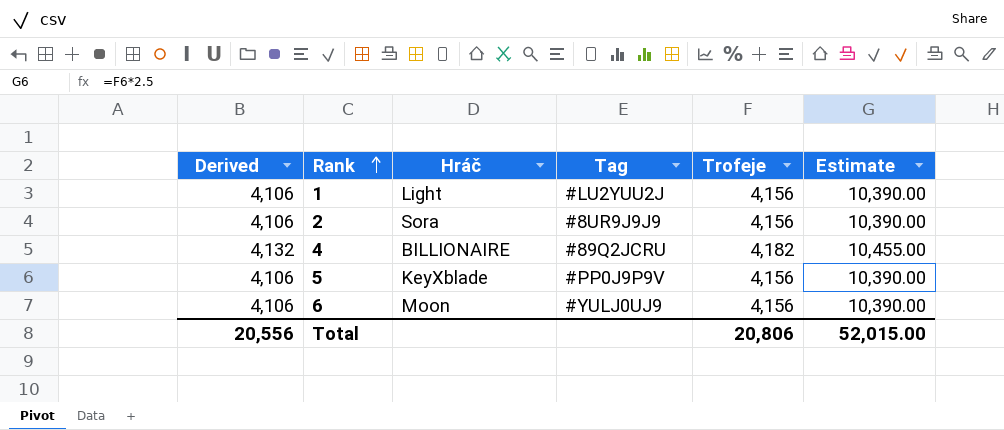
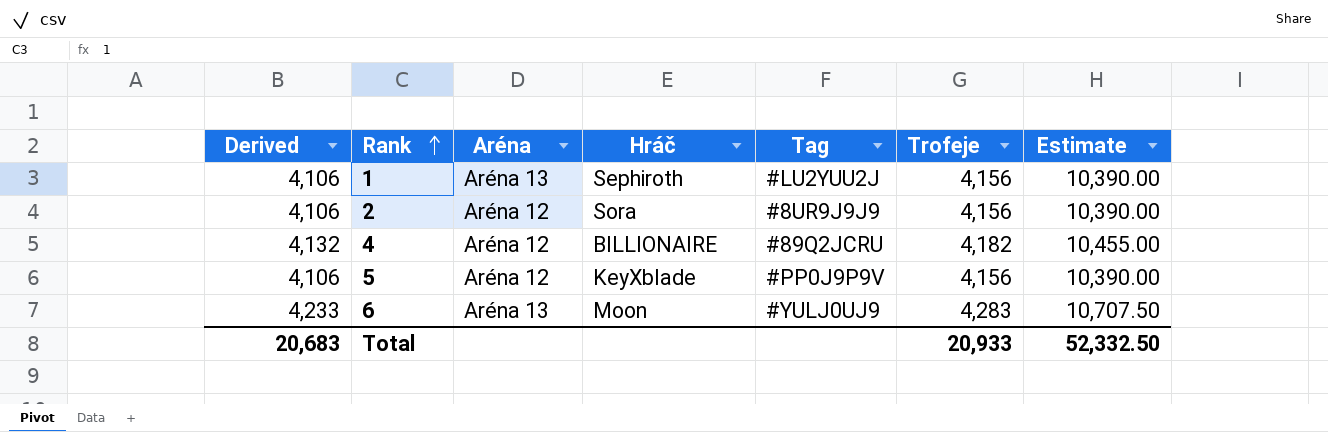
column Aréna | position: none -> 3
1 | Hráč: Light -> Sephiroth
6 | Derived: 4,106 -> 4,233
6 | Trofeje: 4,156 -> 4,283
6 | Estimate: 10,390.00 -> 10,707.50
Total | Derived: 20,556 -> 20,683
Total | Trofeje: 20,806 -> 20,933
Total | Estimate: 52,015.00 -> 52,332.50

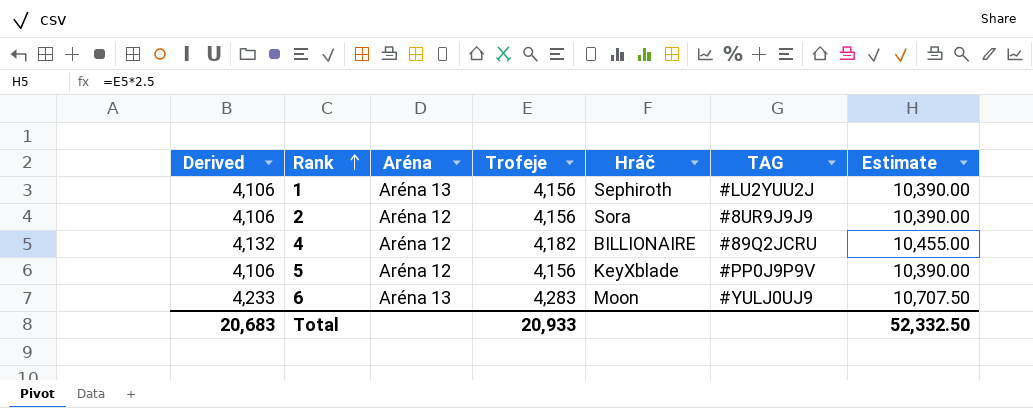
column Trofeje | position: 6 -> 4
column name: Tag -> TAG

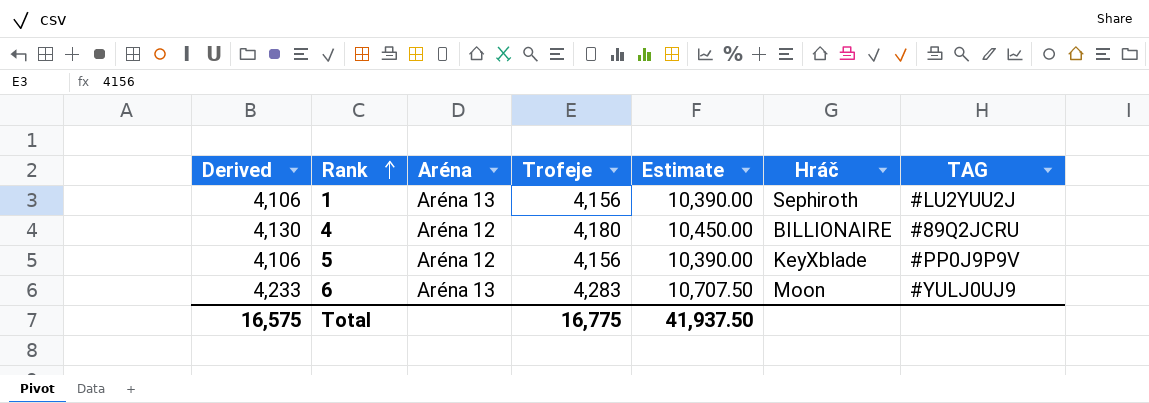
column Estimate | position: 7 -> 5
row 2: 4,106 | Aréna 12 | 4,156 | Sora | #8UR9J9J9 | 10,390.00 -> none
4 | Derived: 4,132 -> 4,130
4 | Trofeje: 4,182 -> 4,180
4 | Estimate: 10,455.00 -> 10,450.00
Total | Derived: 20,683 -> 16,575
Total | Trofeje: 20,933 -> 16,775
Total | Estimate: 52,332.50 -> 41,937.50

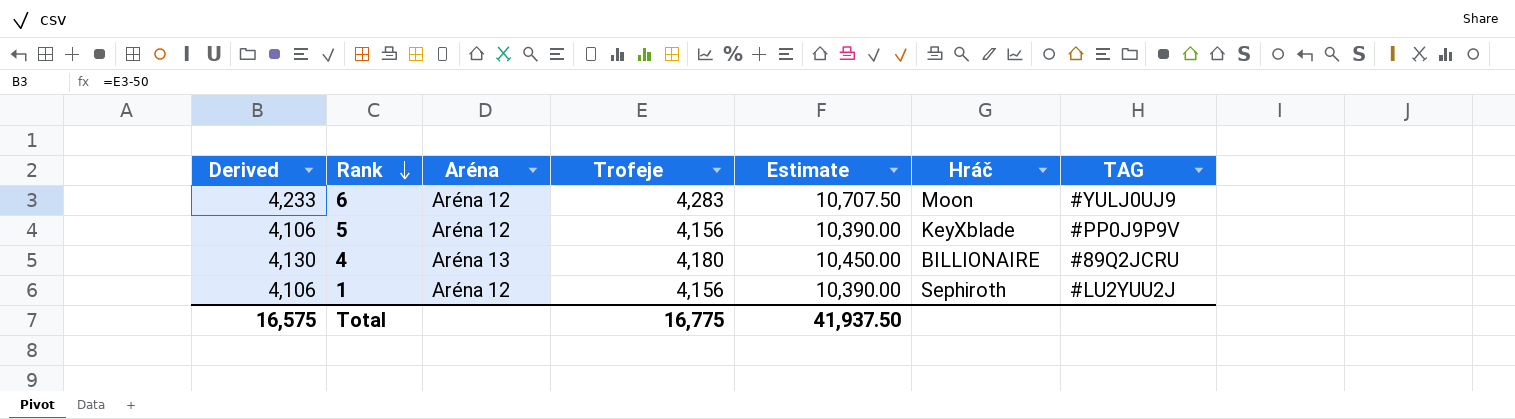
row order: Rank ascending -> Rank descending
6 | Aréna: Aréna 13 -> Aréna 12
4 | Aréna: Aréna 12 -> Aréna 13
1 | Aréna: Aréna 13 -> Aréna 12

